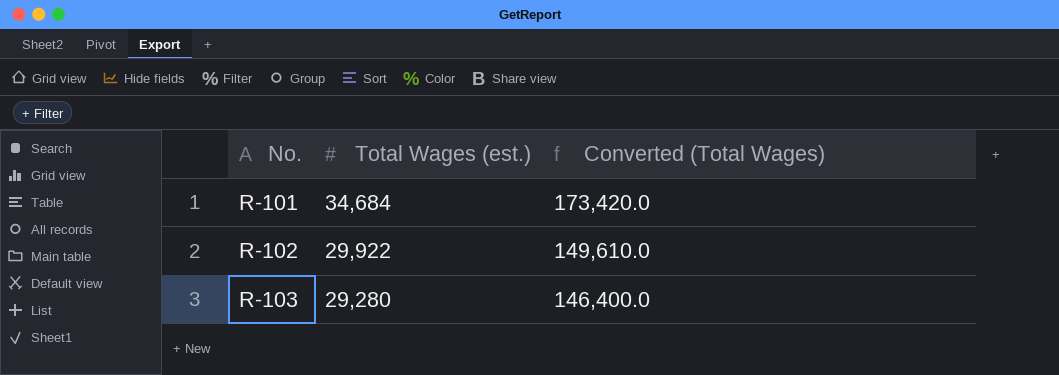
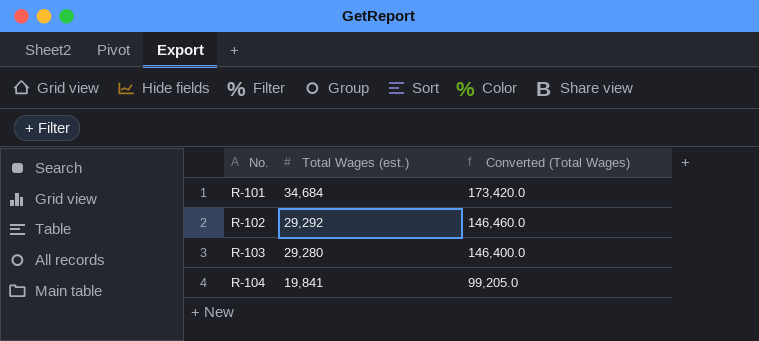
R-102 | Total Wages (est.): 29,922 -> 29,292
R-102 | Converted (Total Wages): 149,610.0 -> 146,460.0
row R-104: none -> 19,841 | 99,205.0

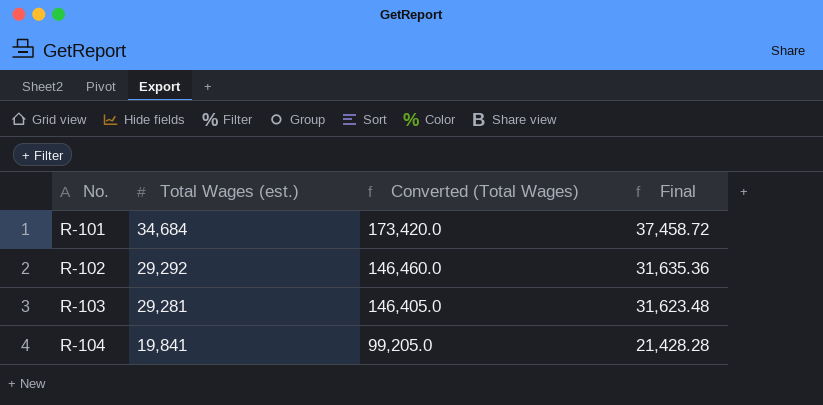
column Final | formula: none -> [Total Wages (est.)] * 1.08
R-103 | Total Wages (est.): 29,280 -> 29,281
R-103 | Converted (Total Wages): 146,400.0 -> 146,405.0

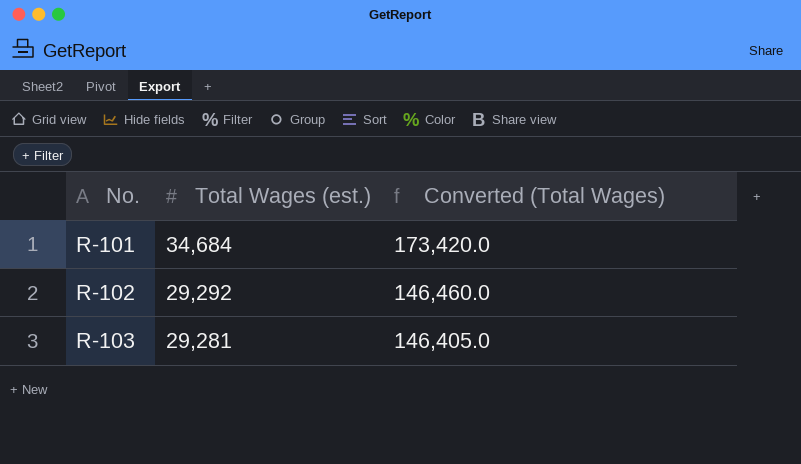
column Final | formula: [Total Wages (est.)] * 1.08 -> none
row R-104: 19,841 | 99,205.0 | 21,428.28 -> none

